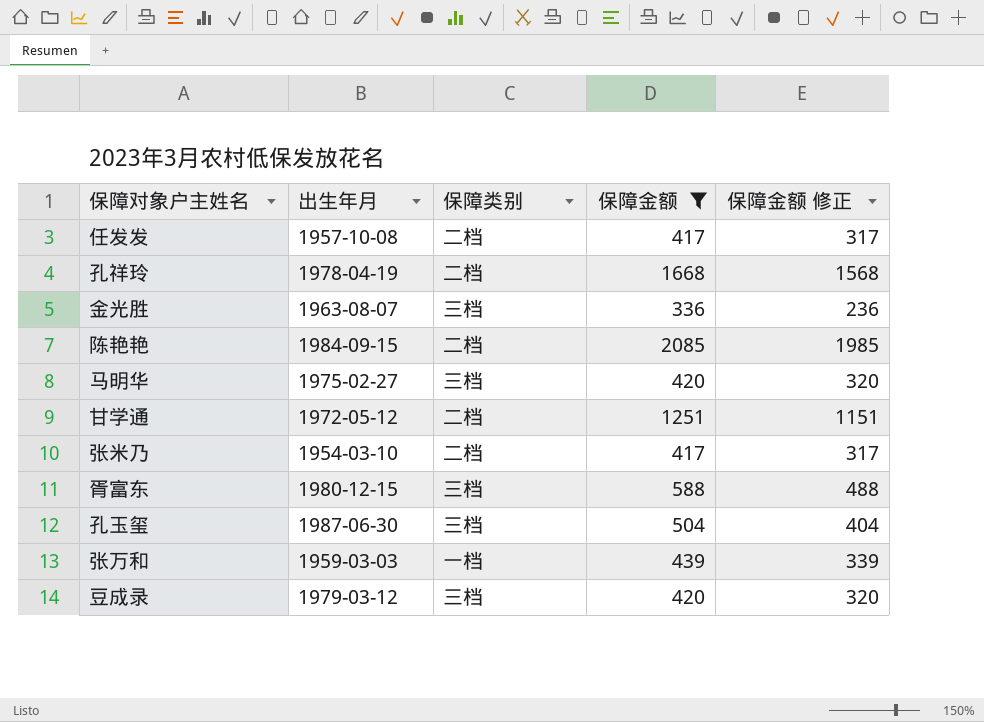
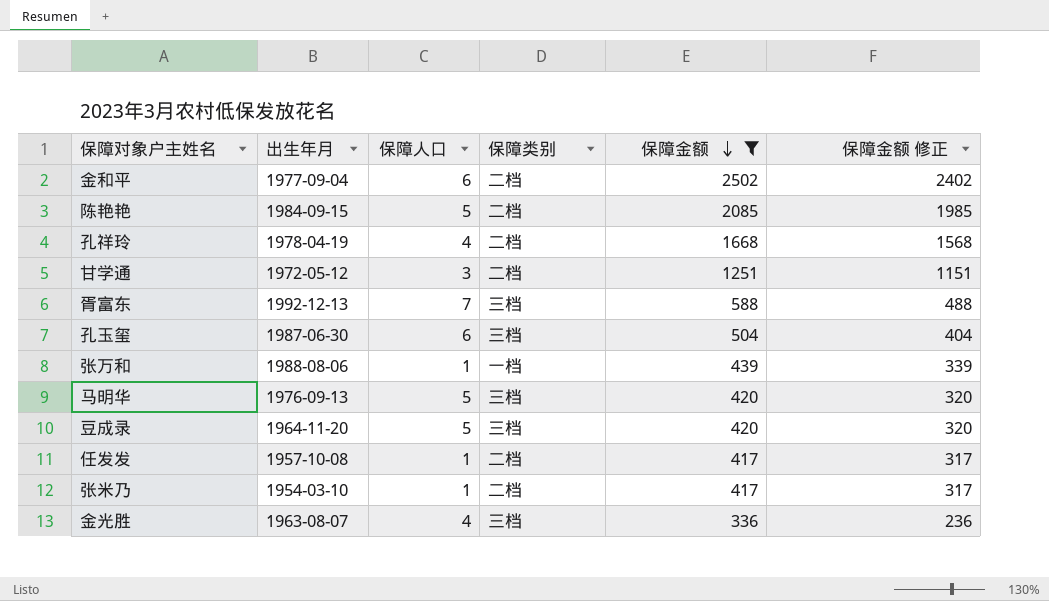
row order: none -> 保障金额 descending
column 保障人口 | position: none -> 3
row 金和平: none -> 1977-09-04 | 6 | 二档 | 2502 | 2402
胥富东 | 出生年月: 1980-12-15 -> 1992-12-13
张万和 | 出生年月: 1959-03-03 -> 1988-08-06
马明华 | 出生年月: 1975-02-27 -> 1976-09-13
豆成录 | 出生年月: 1979-03-12 -> 1964-11-20

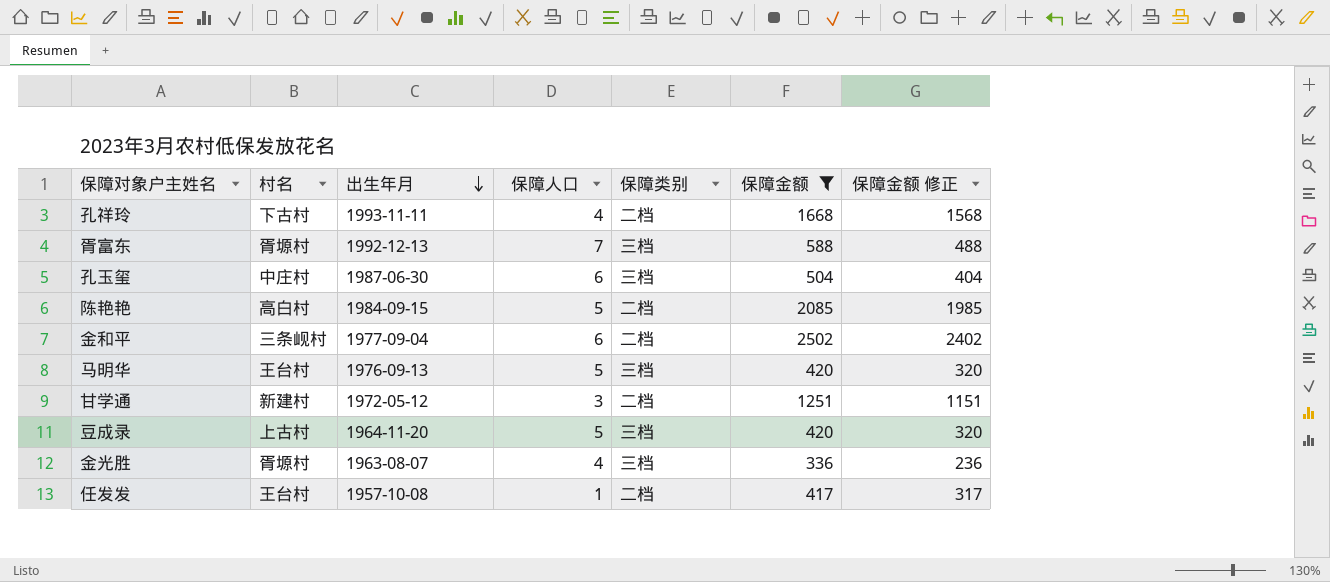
row order: 保障金额 descending -> 出生年月 descending
column 村名 | position: none -> 2
row 张万和: 1988-08-06 | 1 | 一档 | 439 | 339 -> none
row 张米乃: 1954-03-10 | 1 | 二档 | 417 | 317 -> none
孔祥玲 | 出生年月: 1978-04-19 -> 1993-11-11

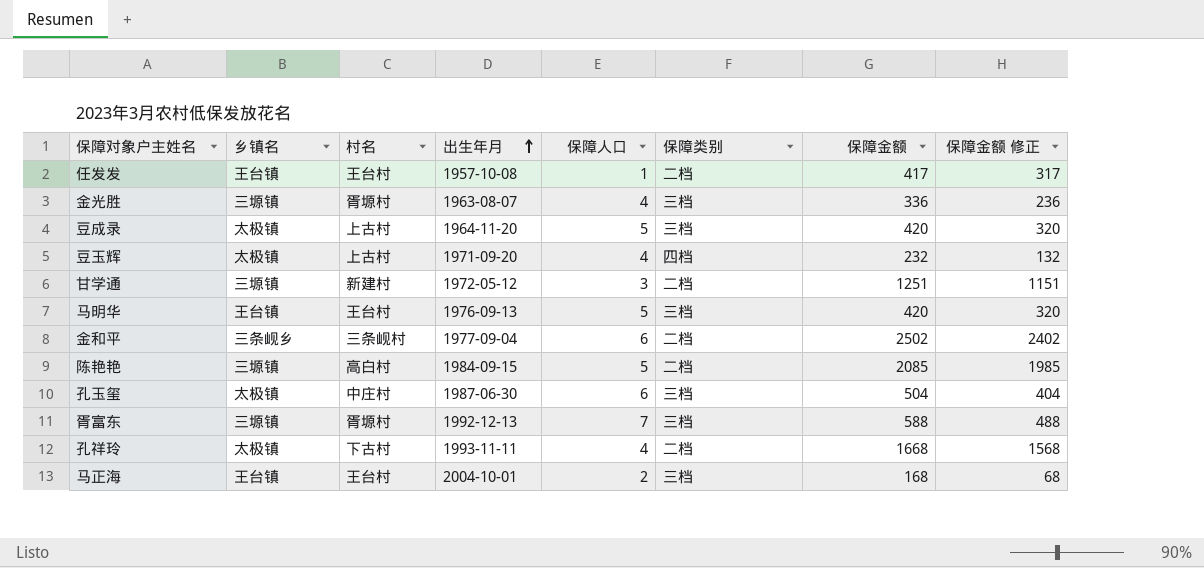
filter: 保障金额 >= 336 -> none
row order: 出生年月 descending -> 出生年月 ascending
column 乡镇名 | position: none -> 2

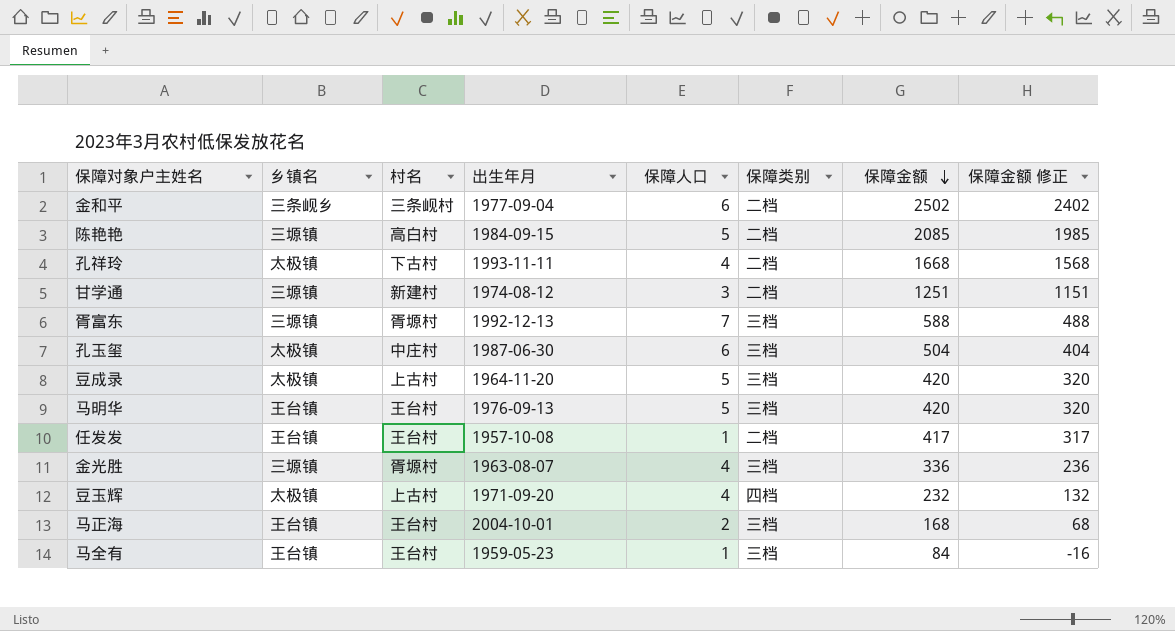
row order: 出生年月 ascending -> 保障金额 descending
甘学通 | 出生年月: 1972-05-12 -> 1974-08-12
row 马全有: none -> 王台镇 | 王台村 | 1959-05-23 | 1 | 三档 | 84 | -16

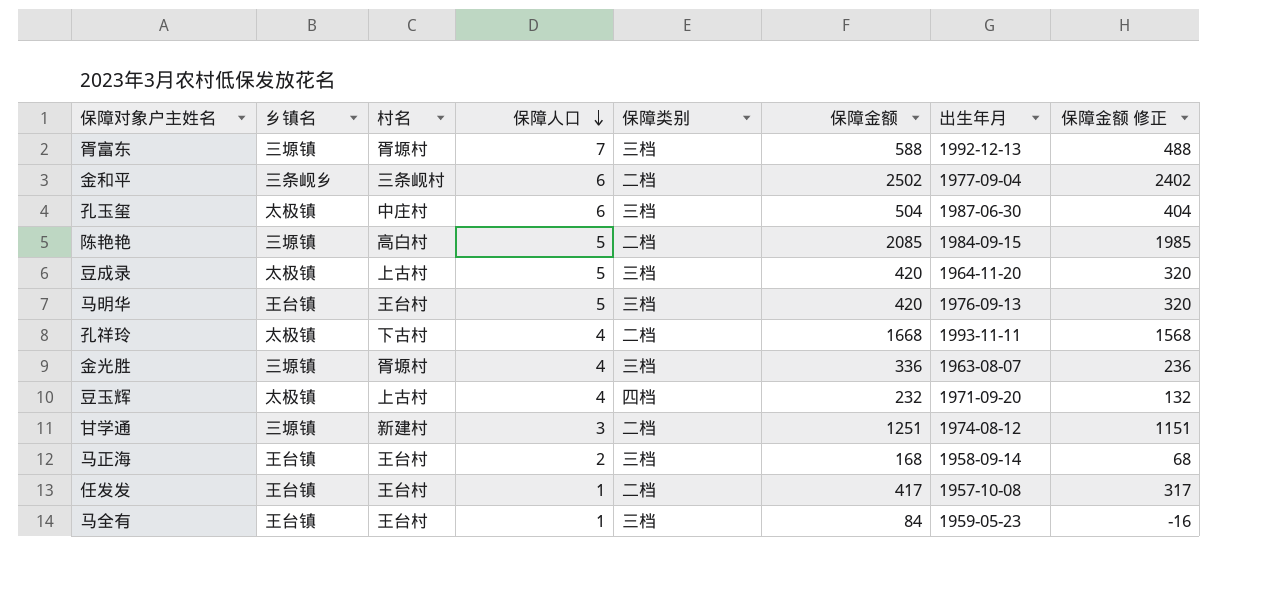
row order: 保障金额 descending -> 保障人口 descending
column 出生年月 | position: 4 -> 7
马正海 | 出生年月: 2004-10-01 -> 1958-09-14

